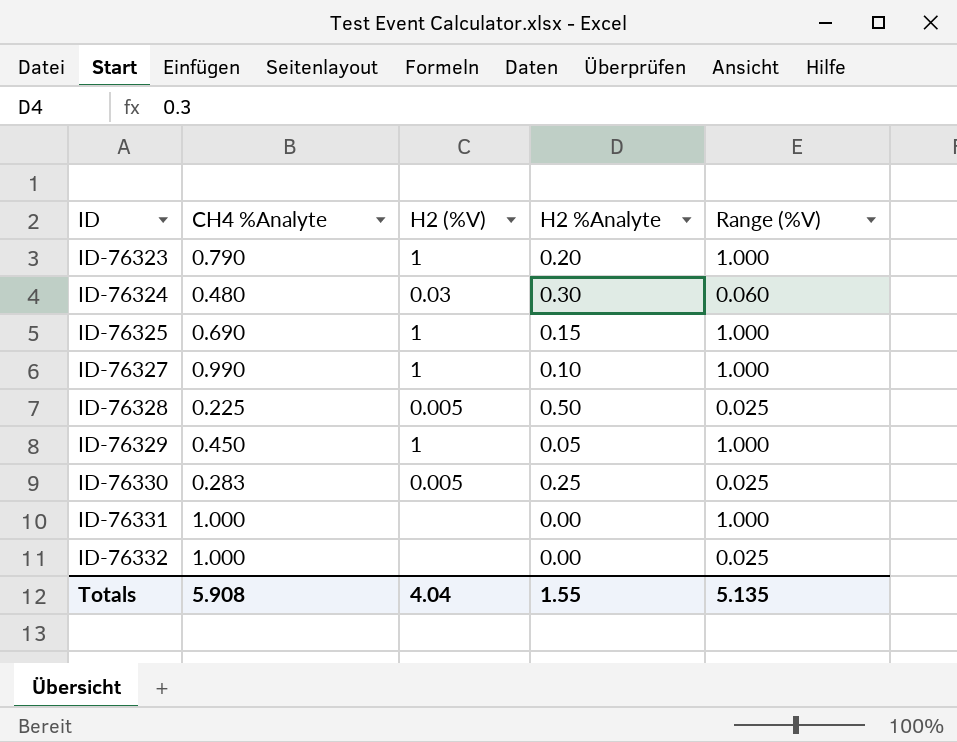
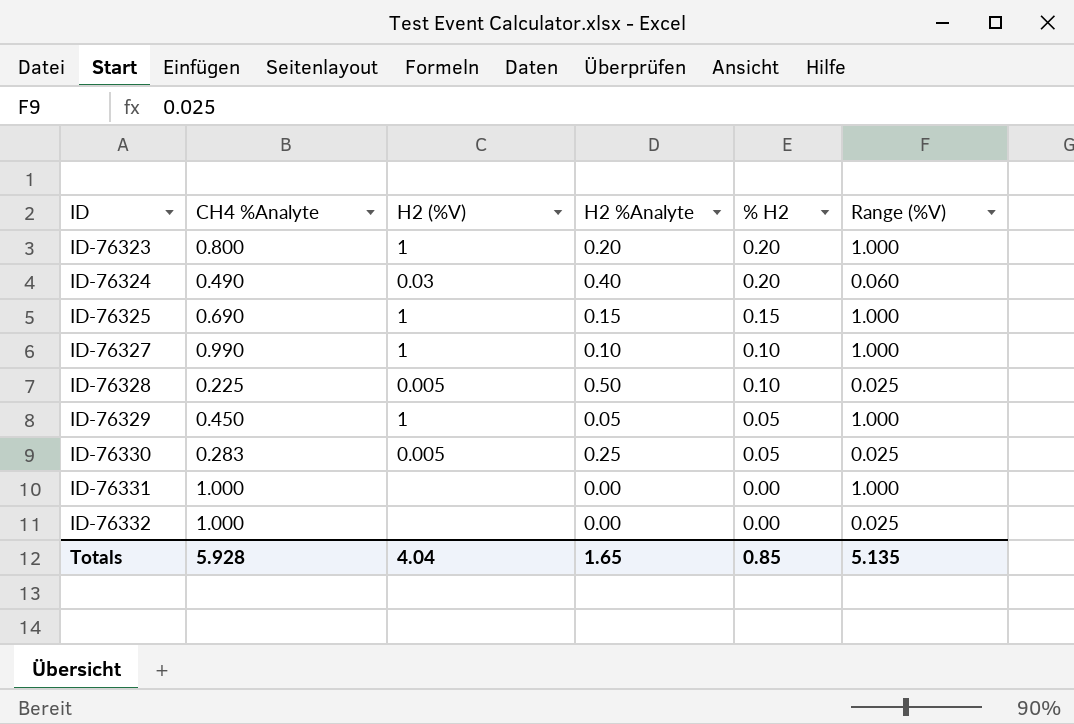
column % H2 | position: none -> 5
ID-76323 | CH4 %Analyte: 0.790 -> 0.800
ID-76324 | CH4 %Analyte: 0.480 -> 0.490
ID-76324 | H2 %Analyte: 0.30 -> 0.40
Totals | CH4 %Analyte: 5.908 -> 5.928
Totals | H2 %Analyte: 1.55 -> 1.65

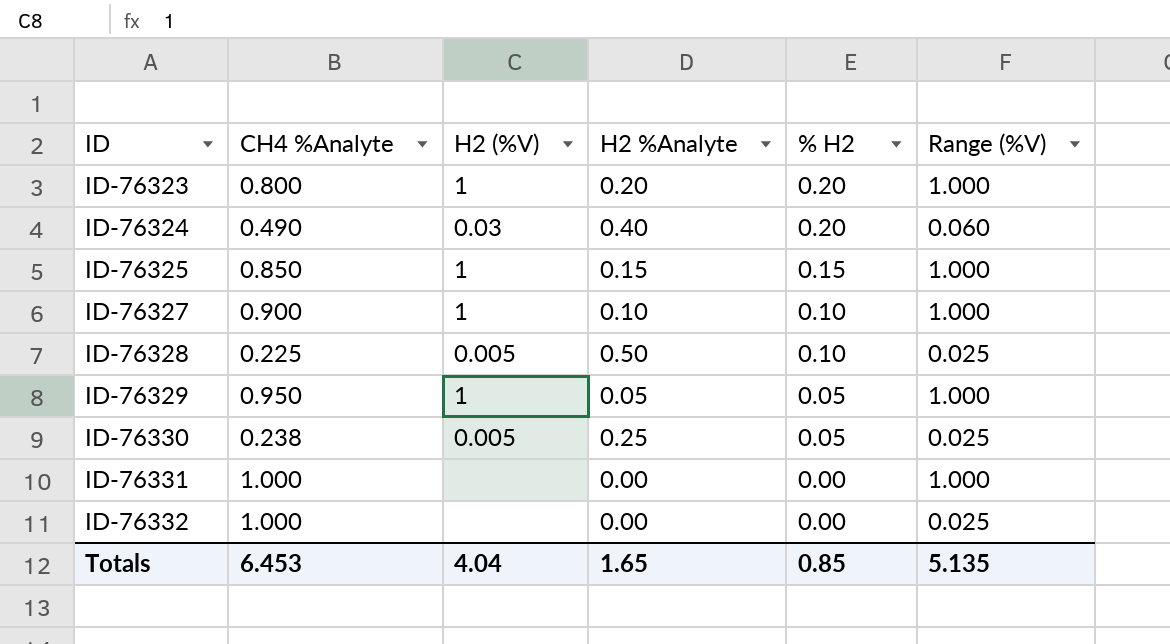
ID-76325 | CH4 %Analyte: 0.690 -> 0.850
ID-76327 | CH4 %Analyte: 0.990 -> 0.900
ID-76329 | CH4 %Analyte: 0.450 -> 0.950
ID-76330 | CH4 %Analyte: 0.283 -> 0.238
Totals | CH4 %Analyte: 5.928 -> 6.453

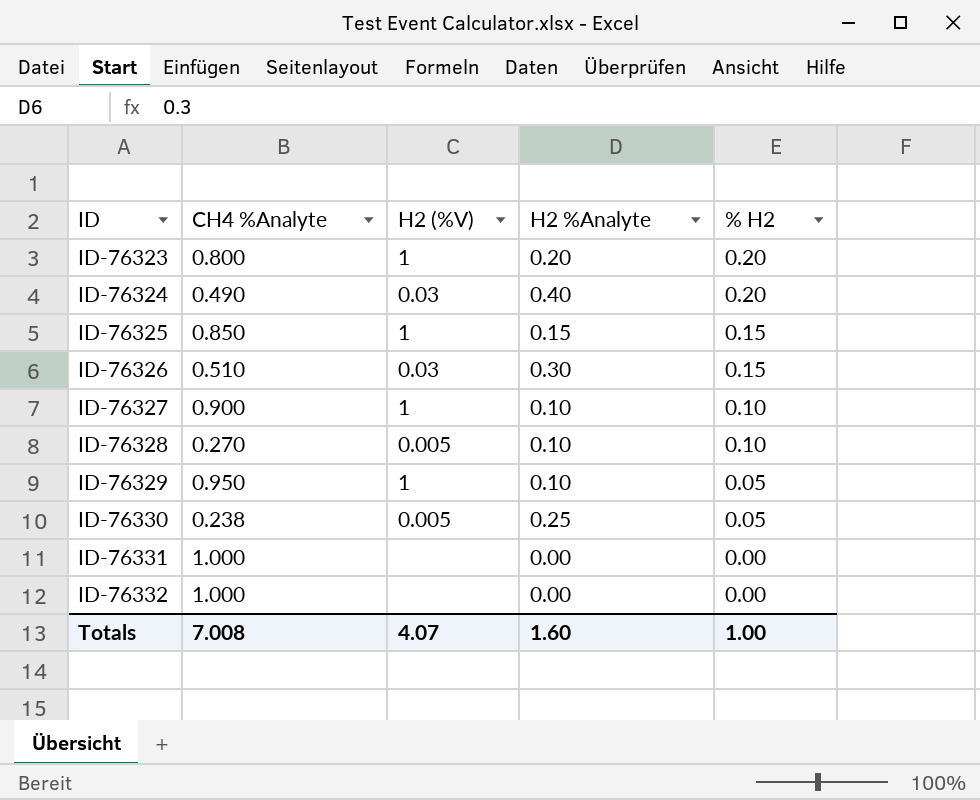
column Range (%V) | position: 6 -> none
row ID-76326: none -> 0.510 | 0.03 | 0.30 | 0.15
ID-76328 | CH4 %Analyte: 0.225 -> 0.270
ID-76328 | H2 %Analyte: 0.50 -> 0.10
ID-76329 | H2 %Analyte: 0.05 -> 0.10
Totals | CH4 %Analyte: 6.453 -> 7.008
Totals | H2 (%V): 4.04 -> 4.07
Totals | H2 %Analyte: 1.65 -> 1.60
Totals | % H2: 0.85 -> 1.00

